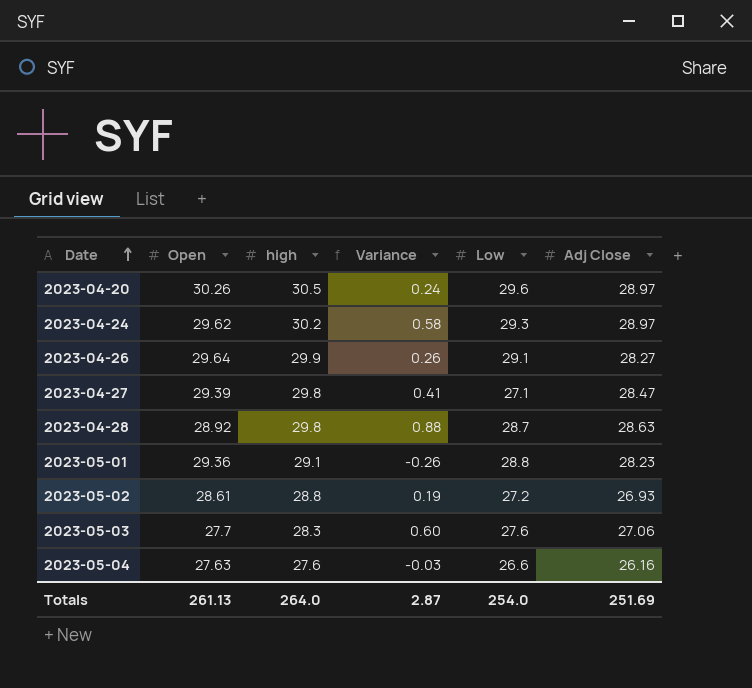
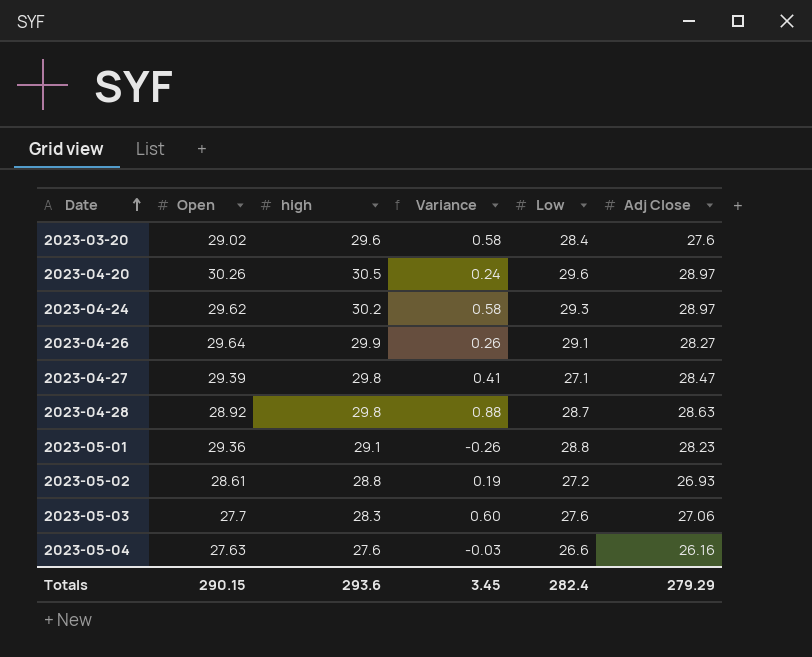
row 2023-03-20: none -> 29.02 | 29.6 | 0.58 | 28.4 | 27.6
Totals | Open: 261.13 -> 290.15
Totals | high: 264.0 -> 293.6
Totals | Variance: 2.87 -> 3.45
Totals | Low: 254.0 -> 282.4
Totals | Adj Close: 251.69 -> 279.29

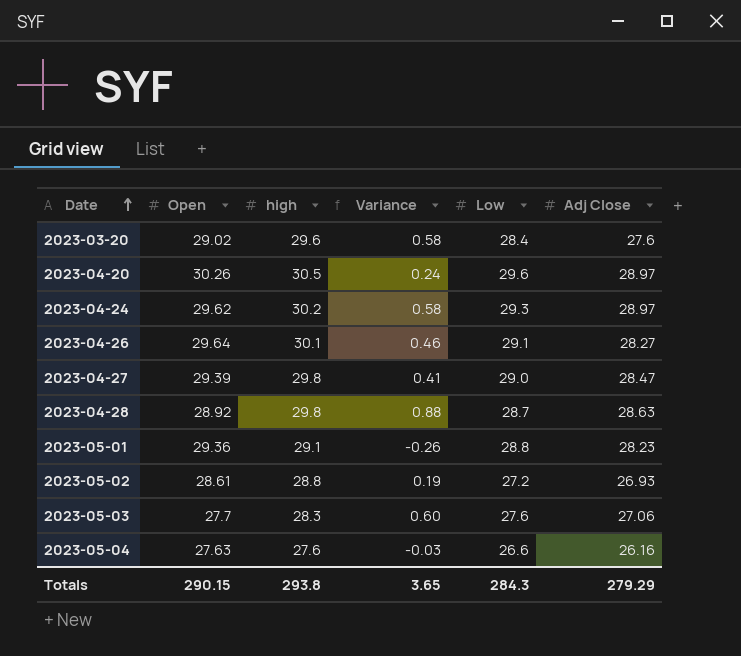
2023-04-26 | high: 29.9 -> 30.1
2023-04-26 | Variance: 0.26 -> 0.46
2023-04-27 | Low: 27.1 -> 29.0
Totals | high: 293.6 -> 293.8
Totals | Variance: 3.45 -> 3.65
Totals | Low: 282.4 -> 284.3

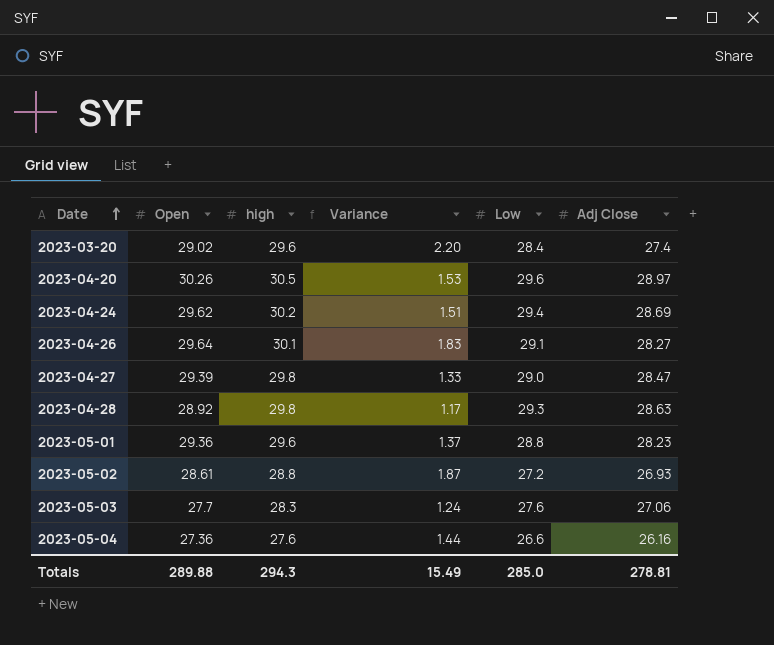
column Variance | formula: [high] - [Open] -> [high] - [Adj Close]
2023-03-20 | Adj Close: 27.6 -> 27.4
2023-04-24 | Low: 29.3 -> 29.4
2023-04-24 | Adj Close: 28.97 -> 28.69
2023-04-28 | Low: 28.7 -> 29.3
2023-05-01 | high: 29.1 -> 29.6
2023-05-04 | Open: 27.63 -> 27.36
Totals | Open: 290.15 -> 289.88
Totals | high: 293.8 -> 294.3
Totals | Variance: 3.65 -> 15.49
Totals | Low: 284.3 -> 285.0
Totals | Adj Close: 279.29 -> 278.81

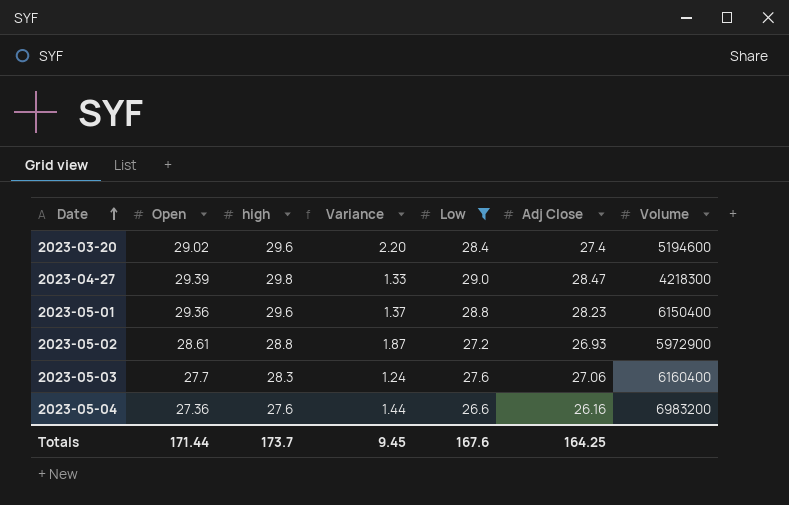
filter: none -> Low <= 29.0
column Volume | position: none -> 7
Totals | Open: 289.88 -> 171.44
Totals | high: 294.3 -> 173.7
Totals | Variance: 15.49 -> 9.45
Totals | Low: 285.0 -> 167.6
Totals | Adj Close: 278.81 -> 164.25

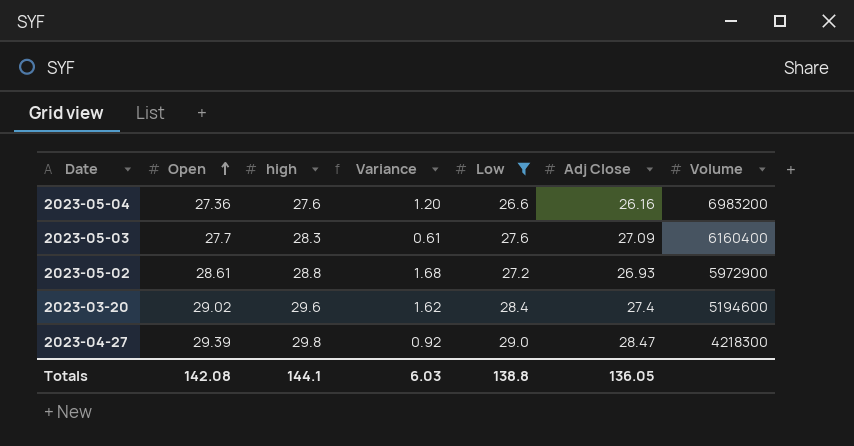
row order: Date ascending -> Open ascending
column Variance | formula: [high] - [Adj Close] -> [Open] - [Adj Close]
row 2023-05-01: 29.36 | 29.6 | 1.37 | 28.8 | 28.23 | 6150400 -> none
2023-05-03 | Adj Close: 27.06 -> 27.09
Totals | Open: 171.44 -> 142.08
Totals | high: 173.7 -> 144.1
Totals | Variance: 9.45 -> 6.03
Totals | Low: 167.6 -> 138.8
Totals | Adj Close: 164.25 -> 136.05

